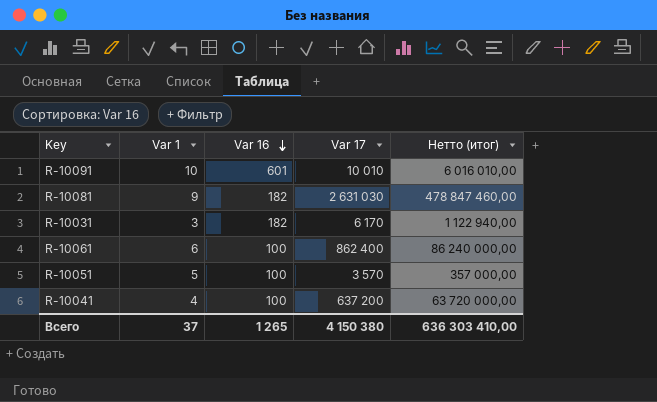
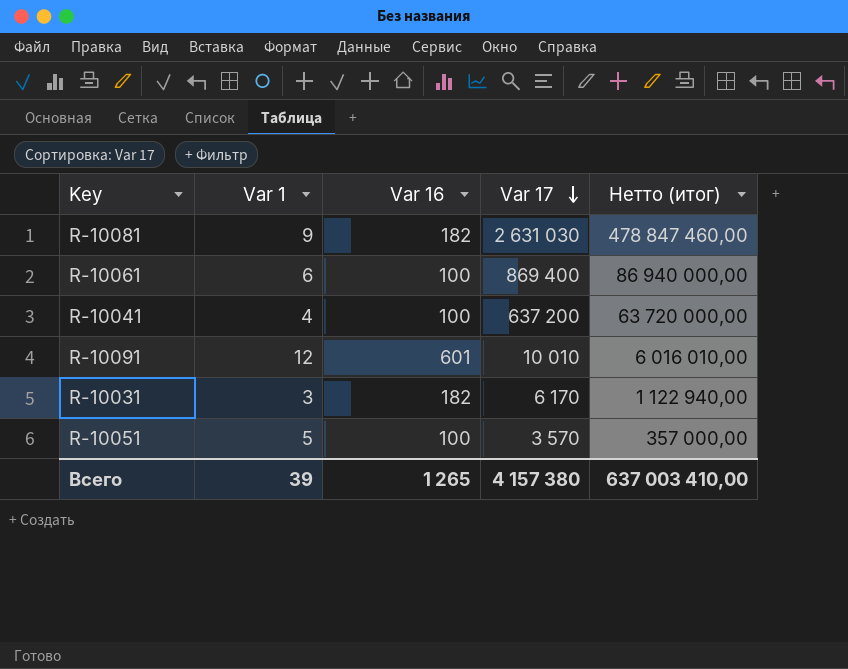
row order: Var 16 descending -> Var 17 descending
R-10061 | Var 17: 862 400 -> 869 400
R-10061 | Нетто (итог): 86 240 000,00 -> 86 940 000,00
R-10091 | Var 1: 10 -> 12
Всего | Var 1: 37 -> 39
Всего | Var 17: 4 150 380 -> 4 157 380
Всего | Нетто (итог): 636 303 410,00 -> 637 003 410,00

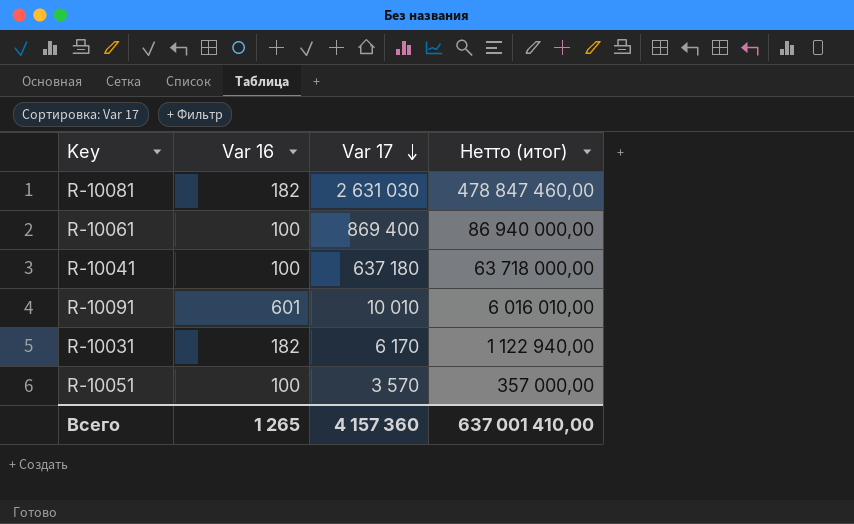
column Var 1 | position: 2 -> none
R-10041 | Var 17: 637 200 -> 637 180
R-10041 | Нетто (итог): 63 720 000,00 -> 63 718 000,00
Всего | Var 17: 4 157 380 -> 4 157 360
Всего | Нетто (итог): 637 003 410,00 -> 637 001 410,00

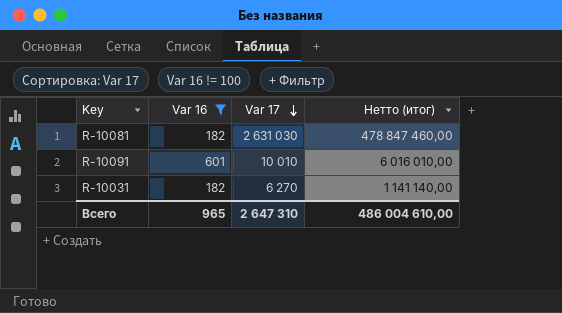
filter: none -> Var 16 != 100
R-10031 | Var 17: 6 170 -> 6 270
R-10031 | Нетто (итог): 1 122 940,00 -> 1 141 140,00
Всего | Var 16: 1 265 -> 965
Всего | Var 17: 4 157 360 -> 2 647 310
Всего | Нетто (итог): 637 001 410,00 -> 486 004 610,00

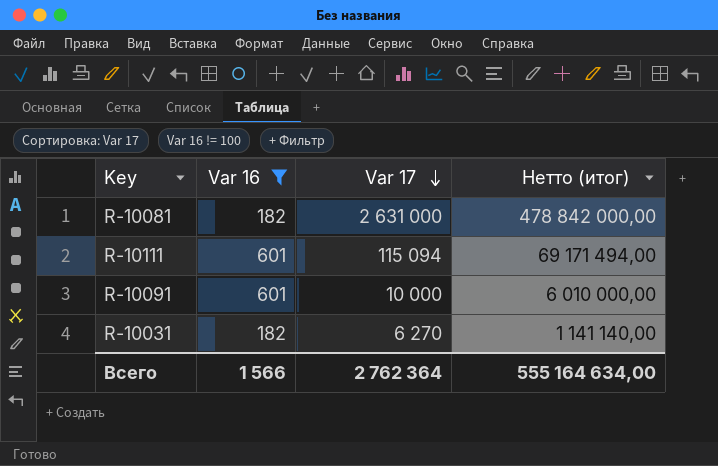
R-10081 | Var 17: 2 631 030 -> 2 631 000
R-10081 | Нетто (итог): 478 847 460,00 -> 478 842 000,00
row R-10111: none -> 601 | 115 094 | 69 171 494,00
R-10091 | Var 17: 10 010 -> 10 000
R-10091 | Нетто (итог): 6 016 010,00 -> 6 010 000,00
Всего | Var 16: 965 -> 1 566
Всего | Var 17: 2 647 310 -> 2 762 364
Всего | Нетто (итог): 486 004 610,00 -> 555 164 634,00

